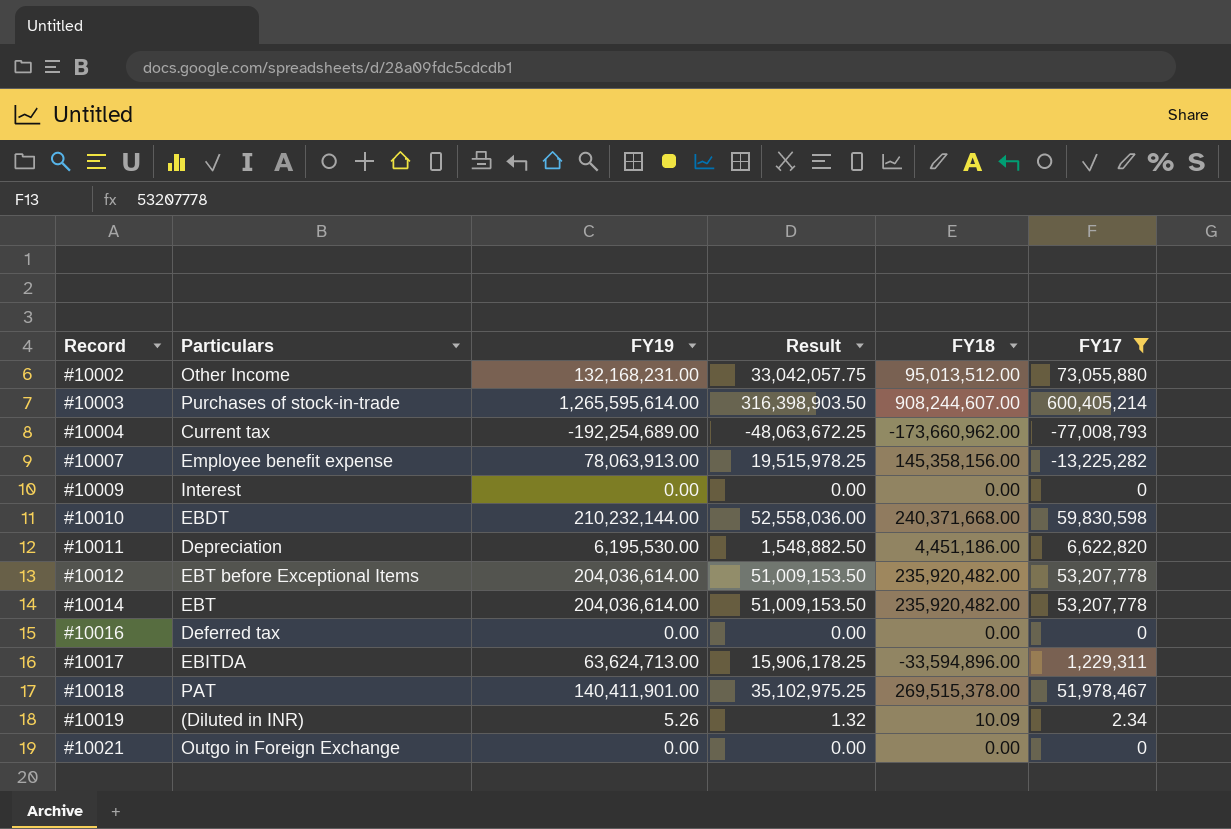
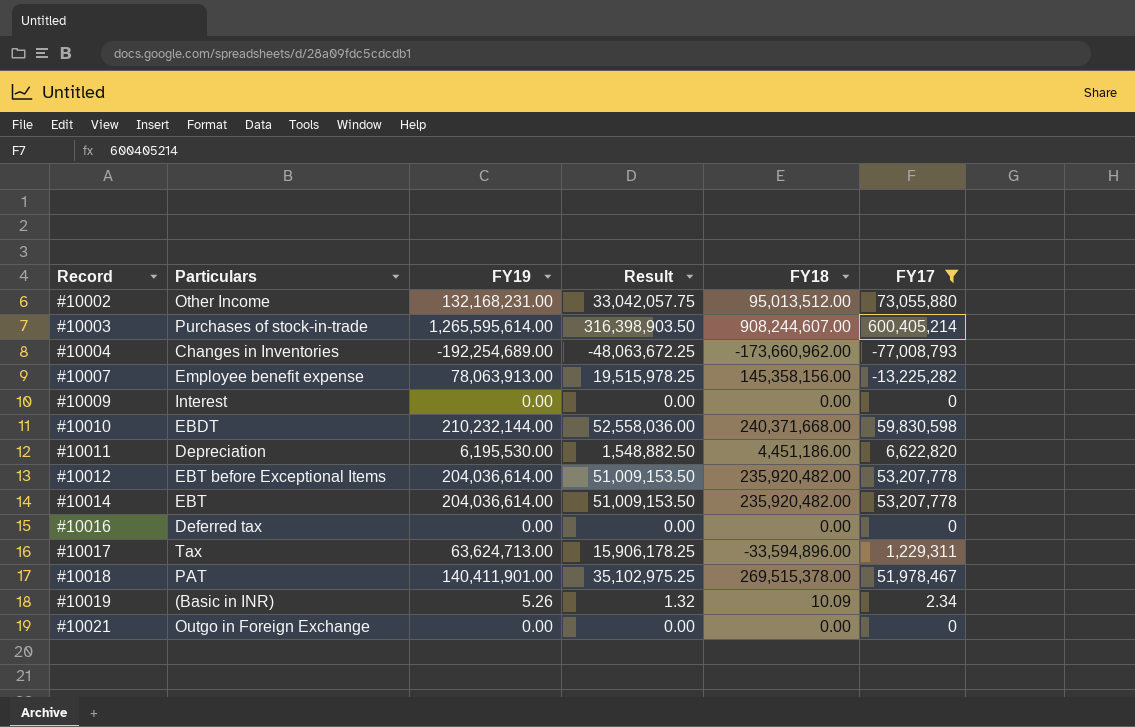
#10004 | Particulars: Current tax -> Changes in Inventories
#10017 | Particulars: EBITDA -> Tax
#10019 | Particulars: (Diluted in INR) -> (Basic in INR)

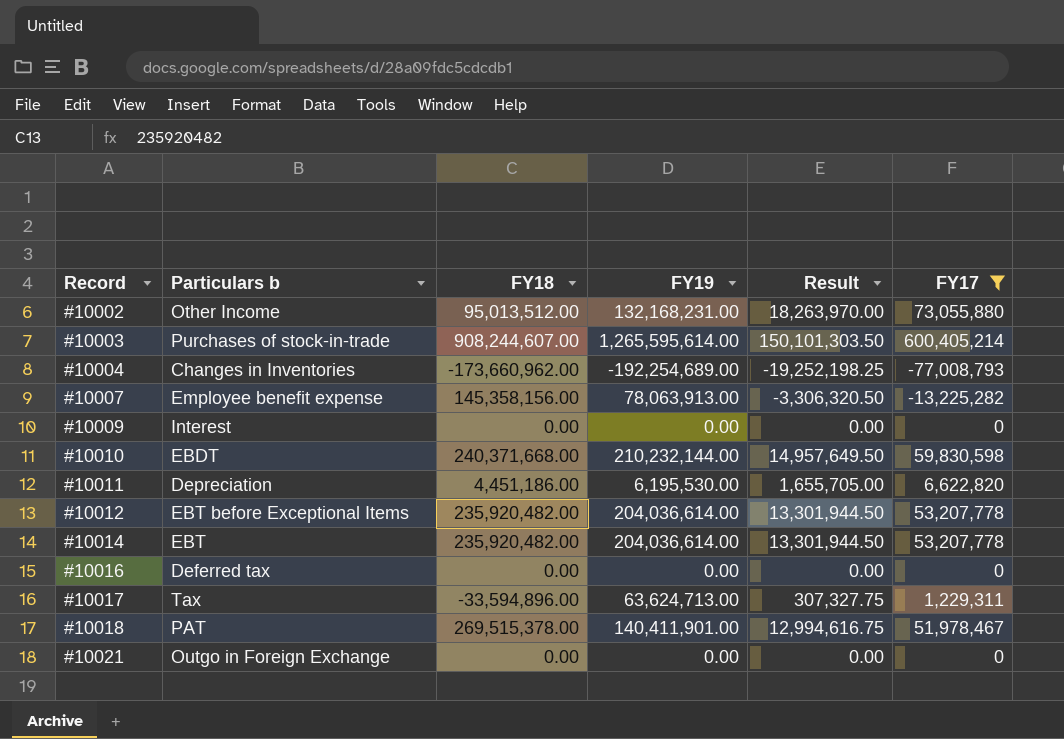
column name: Particulars -> Particulars b
column FY18 | position: 5 -> 3
column Result | formula: [FY19] * 0.25 -> [FY17] * 0.25
row #10019: (Basic in INR) | 5.26 | 1.32 | 10.09 | 2.34 -> none

